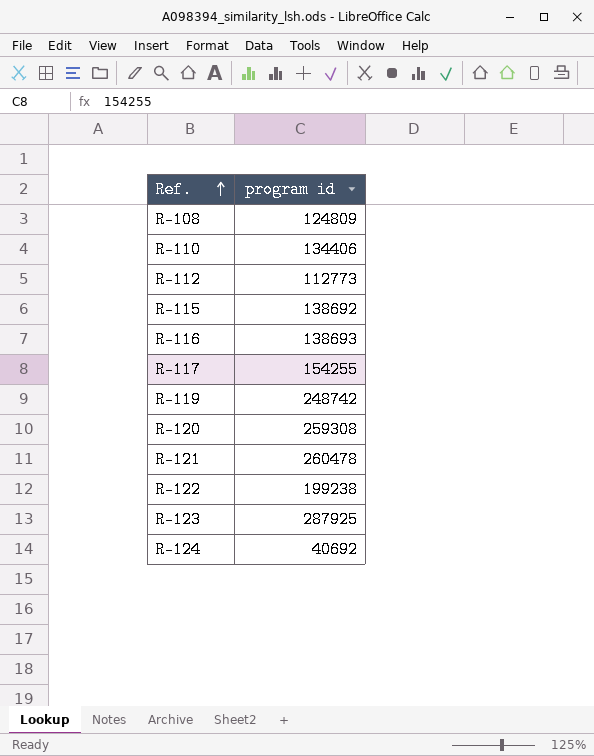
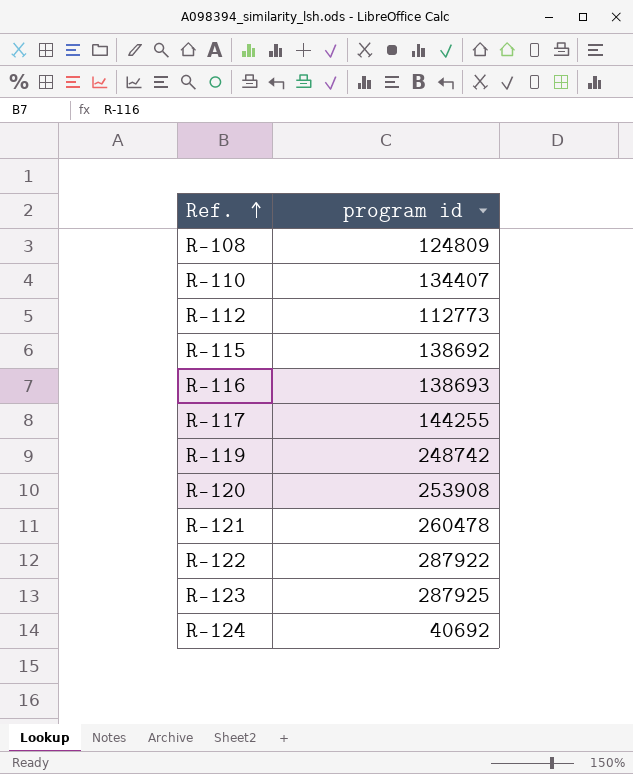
R-110 | program id: 134406 -> 134407
R-117 | program id: 154255 -> 144255
R-120 | program id: 259308 -> 253908
R-122 | program id: 199238 -> 287922

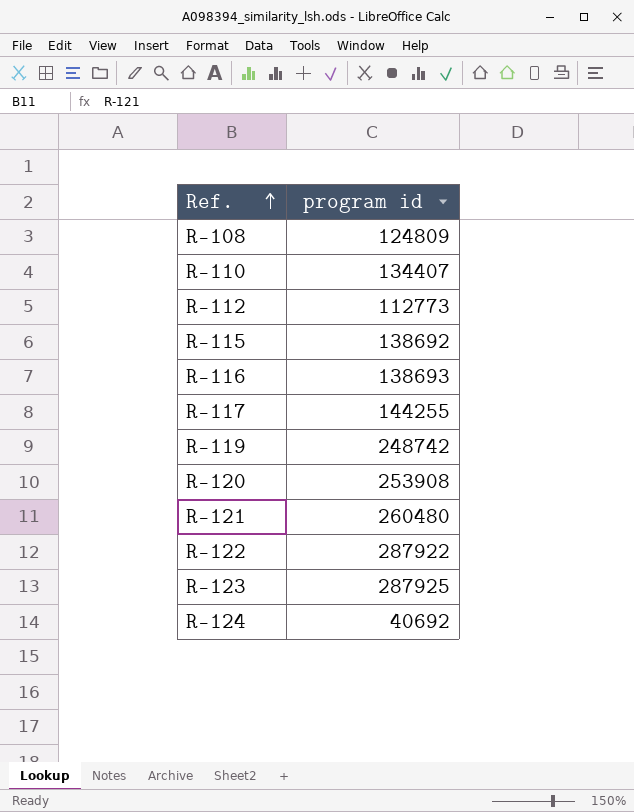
R-121 | program id: 260478 -> 260480

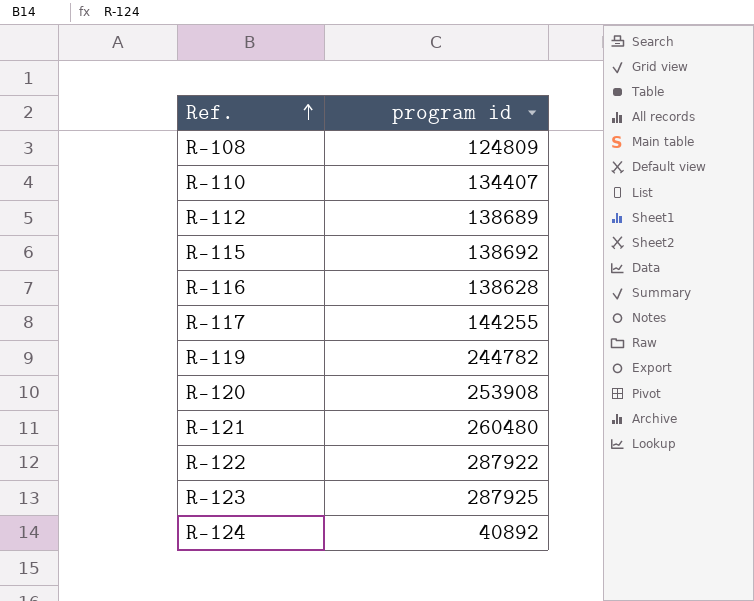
R-112 | program id: 112773 -> 138689
R-116 | program id: 138693 -> 138628
R-119 | program id: 248742 -> 244782
R-124 | program id: 40692 -> 40892

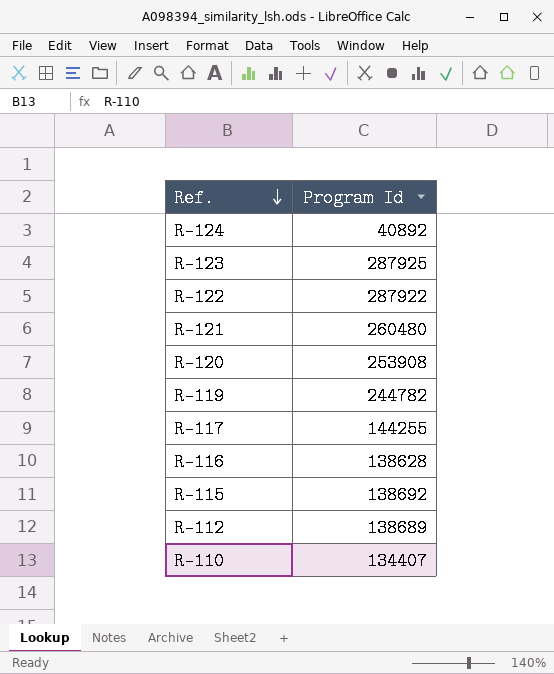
row order: Ref. ascending -> Ref. descending
column name: program id -> Program Id
row R-108: 124809 -> none

